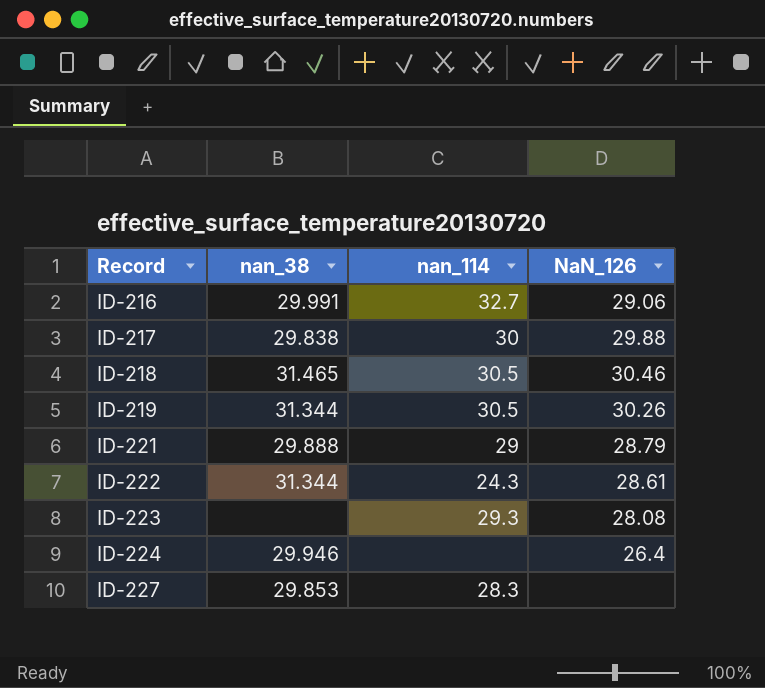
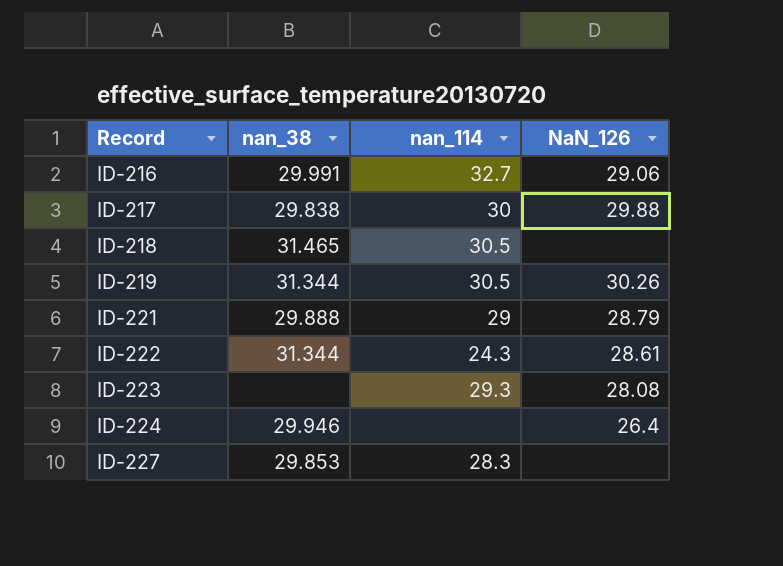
ID-218 | NaN_126: 30.46 -> none

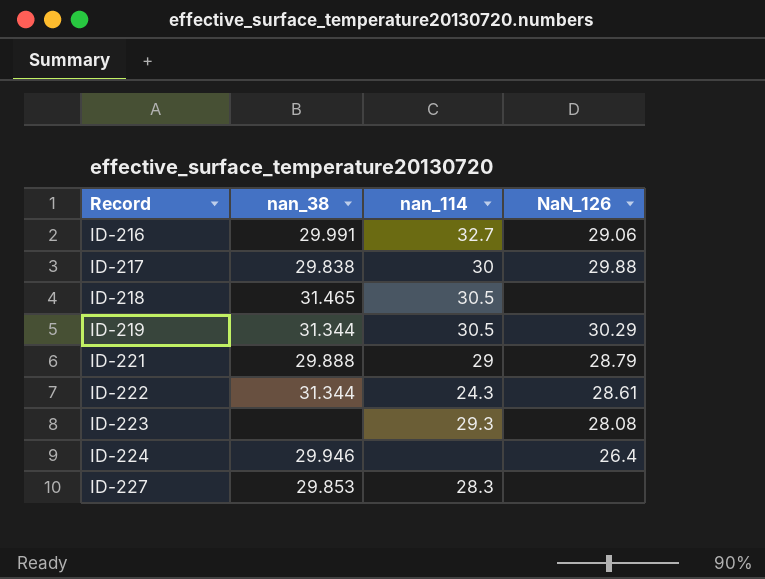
ID-219 | NaN_126: 30.26 -> 30.29

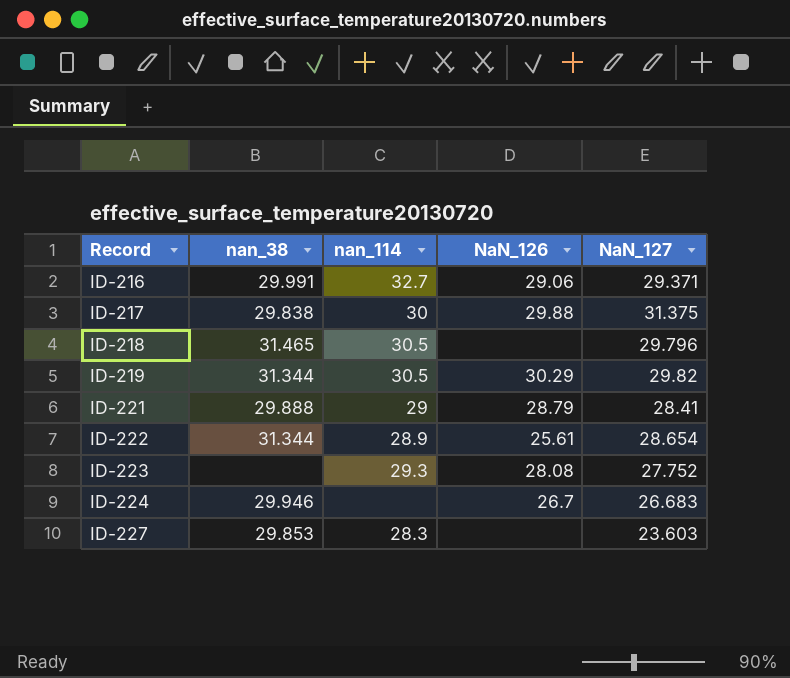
column NaN_127 | position: none -> 5
ID-222 | nan_114: 24.3 -> 28.9
ID-222 | NaN_126: 28.61 -> 25.61
ID-224 | NaN_126: 26.4 -> 26.7

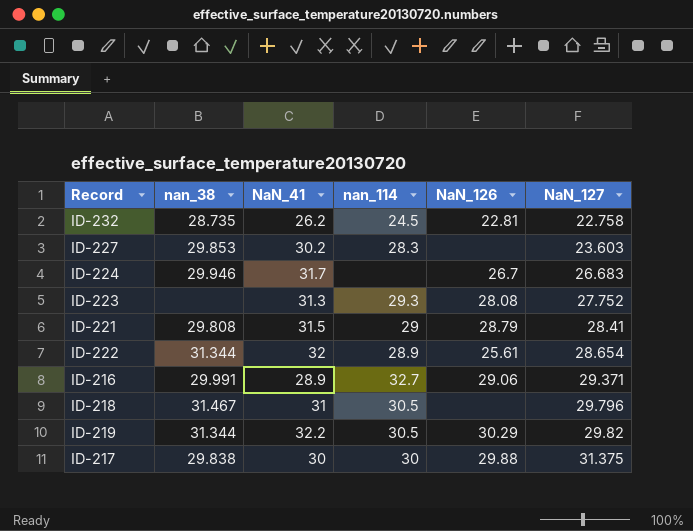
row order: Record ascending -> NaN_127 ascending
column NaN_41 | position: none -> 3
row ID-232: none -> 28.735 | 26.2 | 24.5 | 22.81 | 22.758
ID-221 | nan_38: 29.888 -> 29.808
ID-218 | nan_38: 31.465 -> 31.467

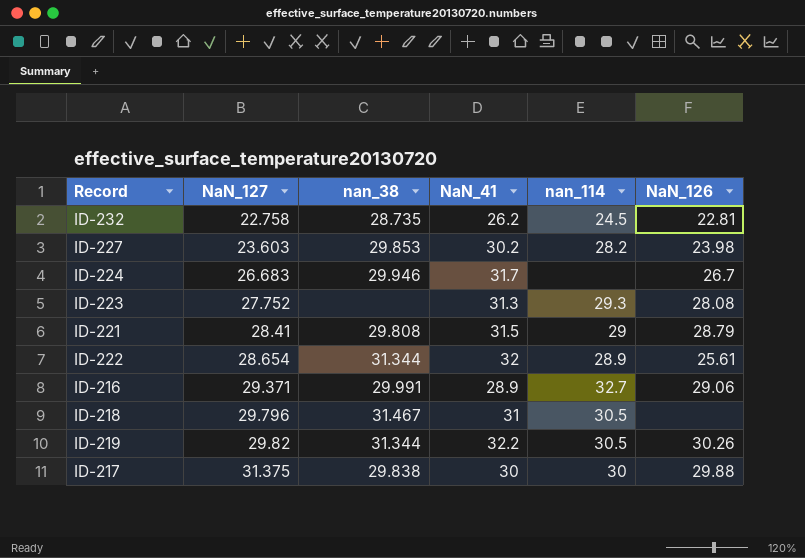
column NaN_127 | position: 6 -> 2
ID-227 | nan_114: 28.3 -> 28.2
ID-227 | NaN_126: none -> 23.98
ID-219 | NaN_126: 30.29 -> 30.26

